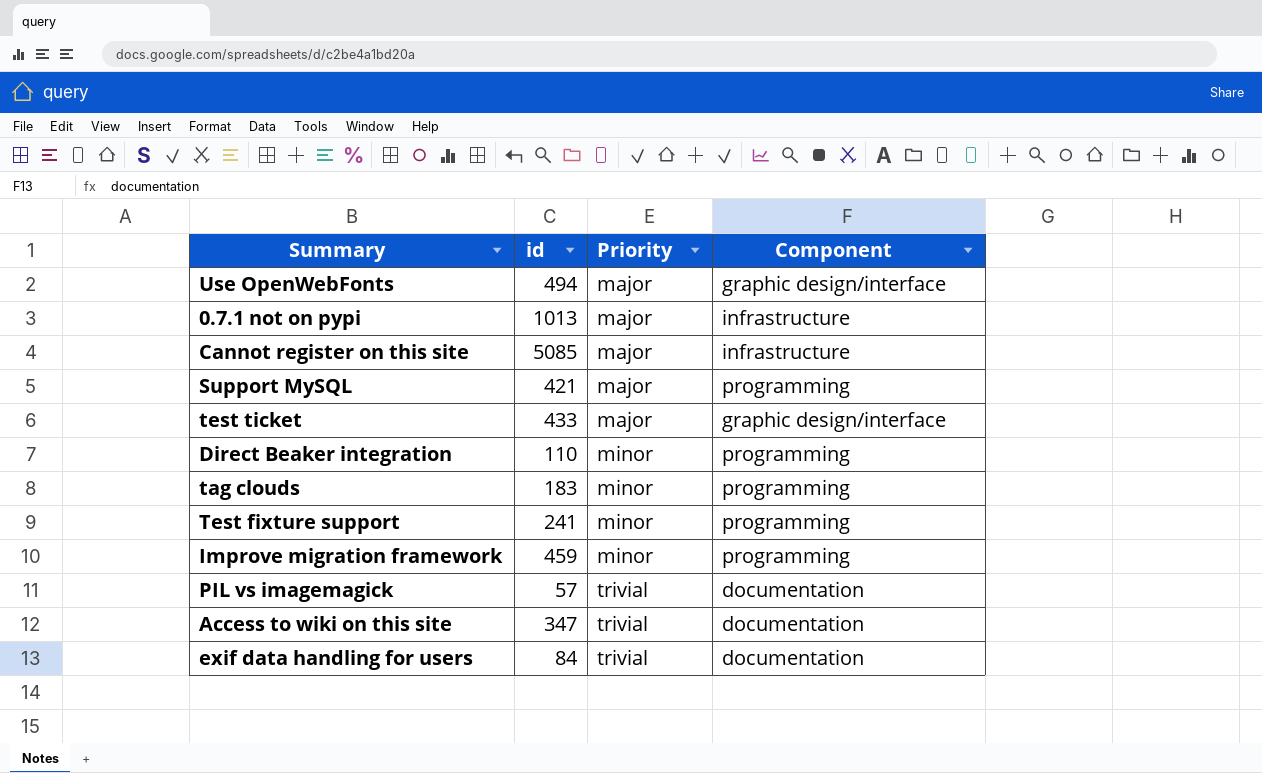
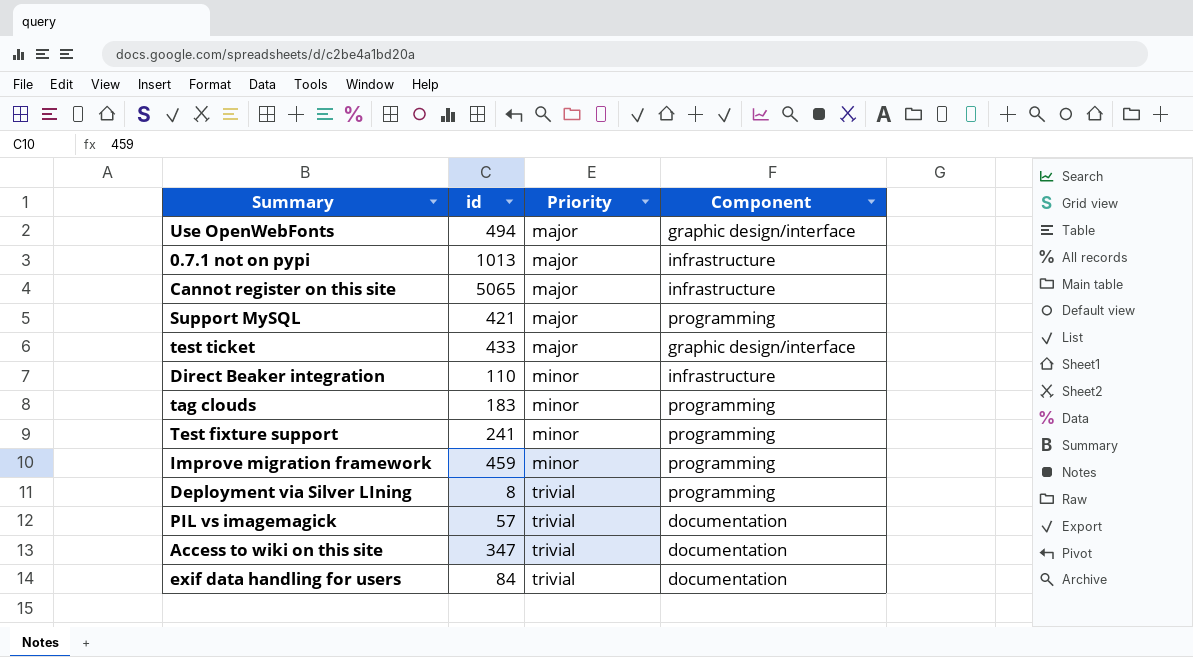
Cannot register on this site | id: 5085 -> 5065
Direct Beaker integration | Component: programming -> infrastructure
row Deployment via Silver LIning: none -> 8 | trivial | programming

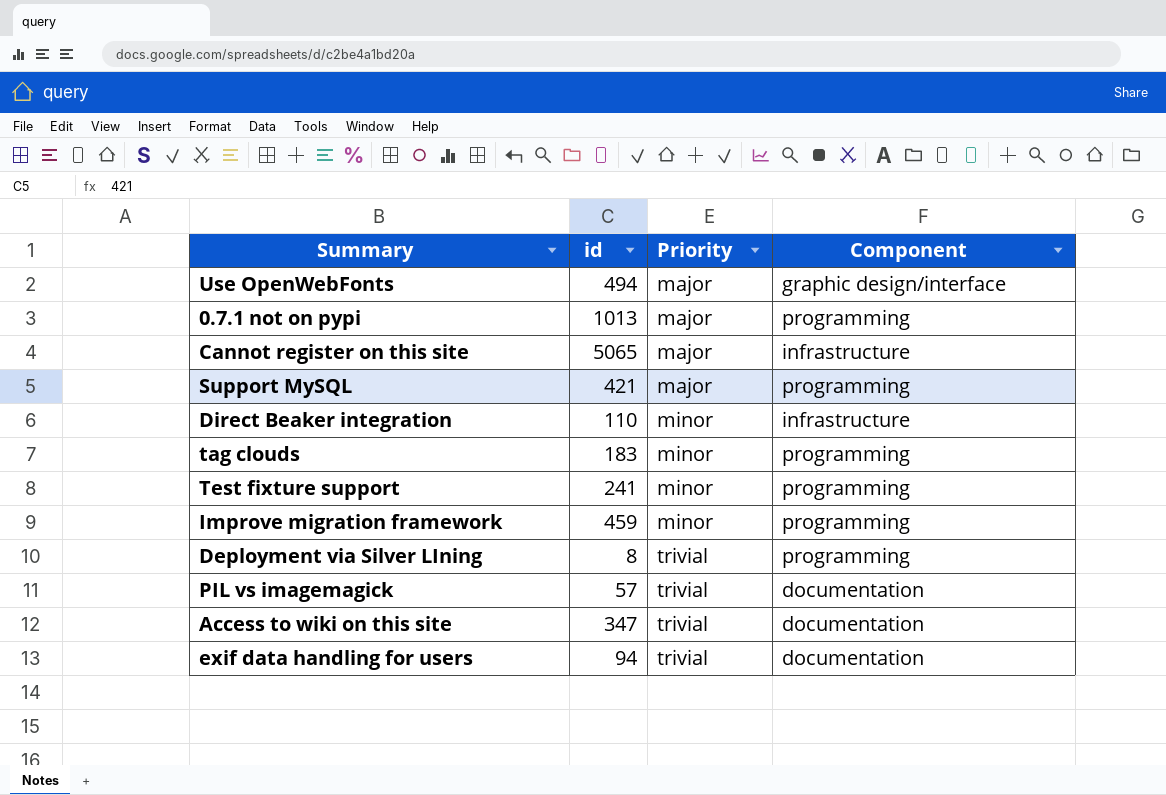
row test ticket: 433 | major | graphic design/interface -> none
0.7.1 not on pypi | Component: infrastructure -> programming
exif data handling for users | id: 84 -> 94

